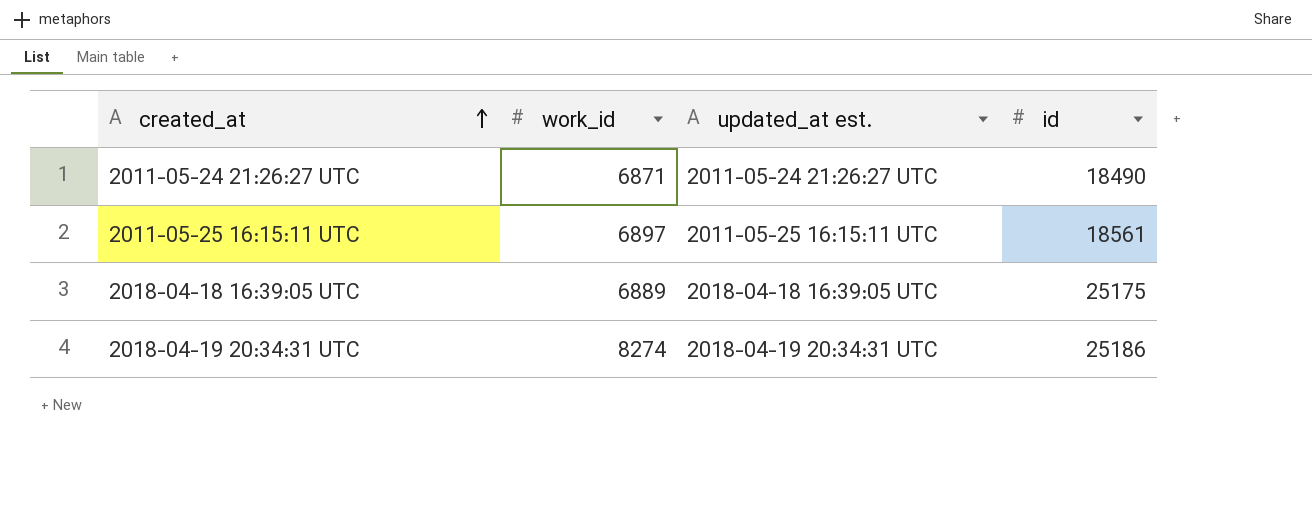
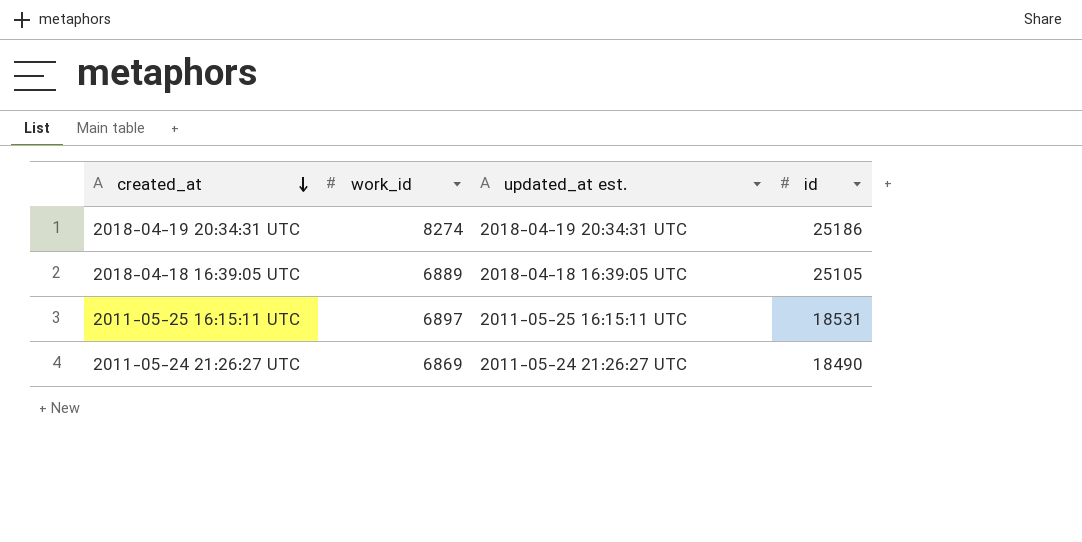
row order: created_at ascending -> created_at descending
2018-04-18 16:39:05 UTC | id: 25175 -> 25105
2011-05-25 16:15:11 UTC | id: 18561 -> 18531
2011-05-24 21:26:27 UTC | work_id: 6871 -> 6869

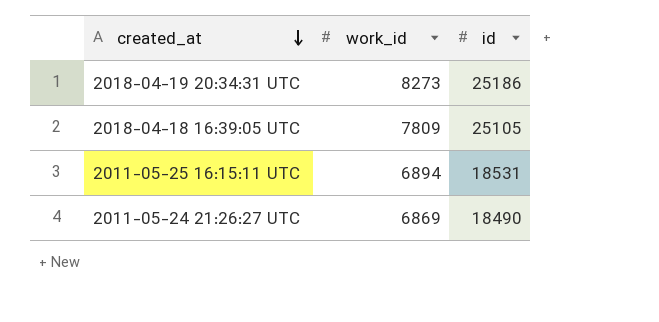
column updated_at est. | position: 3 -> none
2018-04-19 20:34:31 UTC | work_id: 8274 -> 8273
2018-04-18 16:39:05 UTC | work_id: 6889 -> 7809
2011-05-25 16:15:11 UTC | work_id: 6897 -> 6894

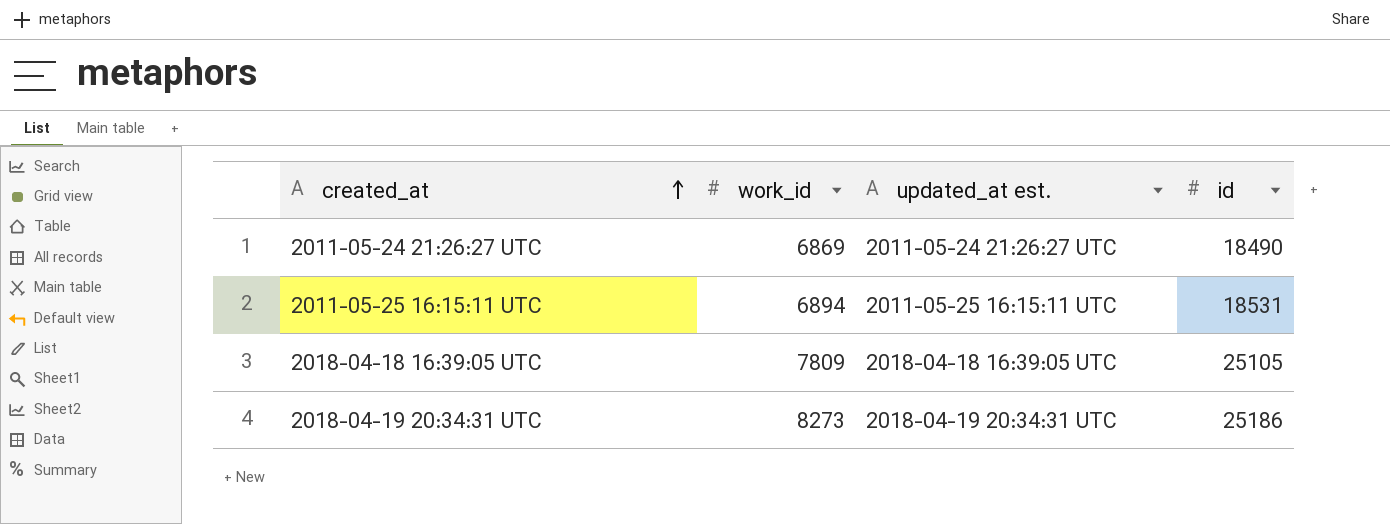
row order: created_at descending -> created_at ascending
column updated_at est. | position: none -> 3

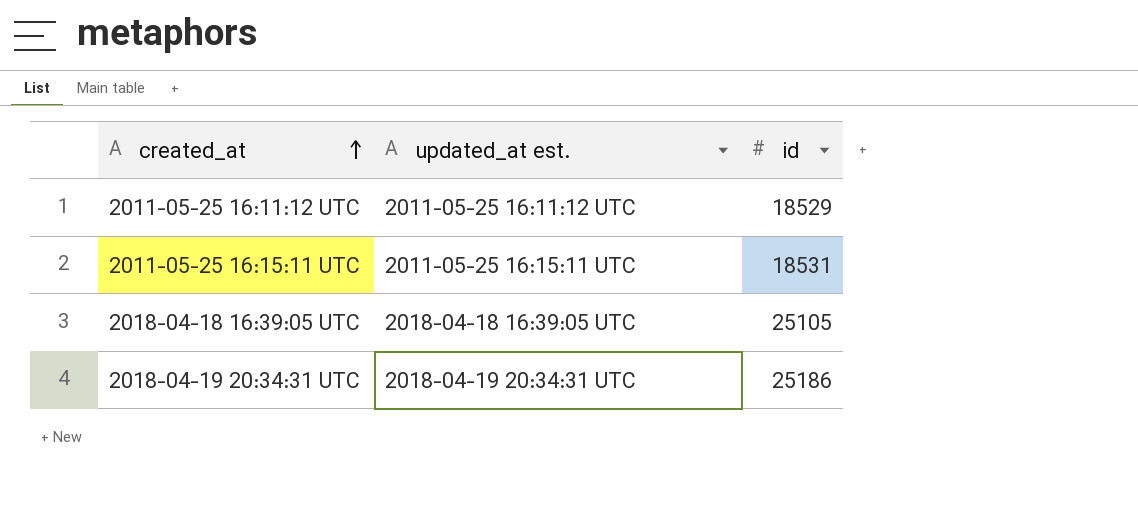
column work_id | position: 2 -> none
row 2011-05-24 21:26:27 UTC: 6869 | 2011-05-24 21:26:27 UTC | 18490 -> none
row 2011-05-25 16:11:12 UTC: none -> 2011-05-25 16:11:12 UTC | 18529

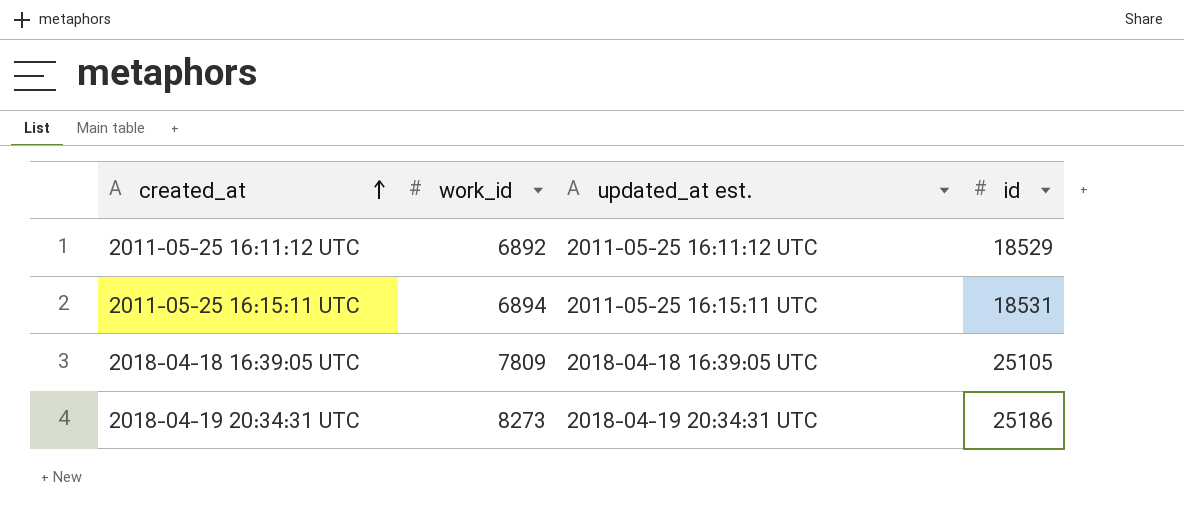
column work_id | position: none -> 2

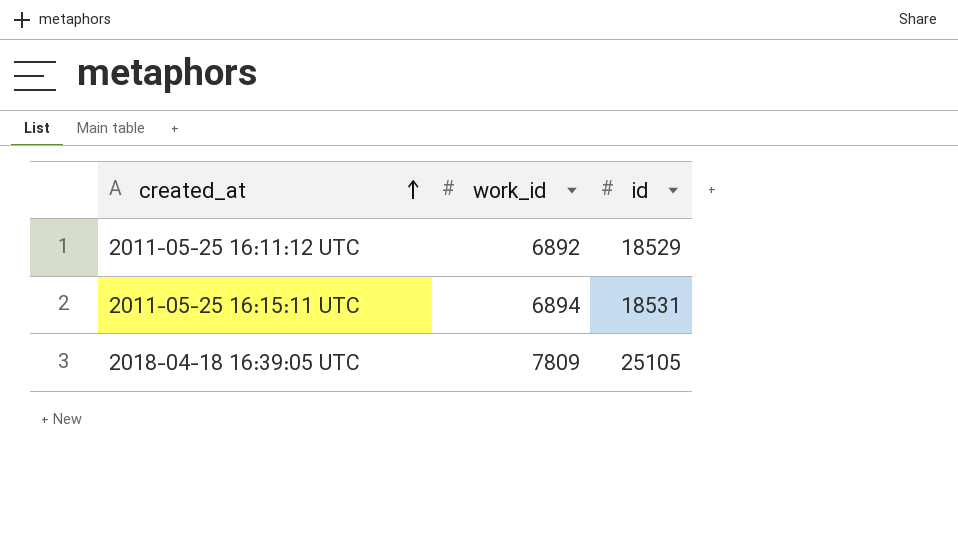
column updated_at est. | position: 3 -> none
row 2018-04-19 20:34:31 UTC: 8273 | 2018-04-19 20:34:31 UTC | 25186 -> none

